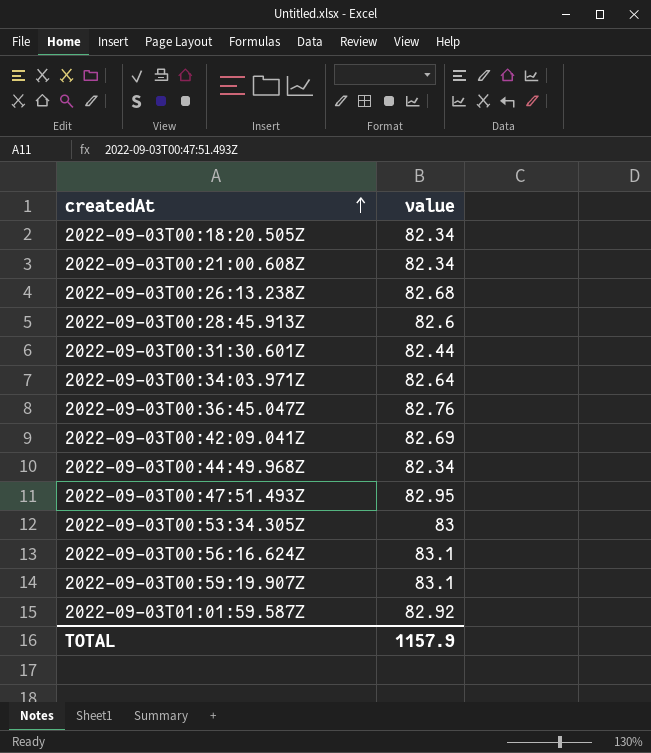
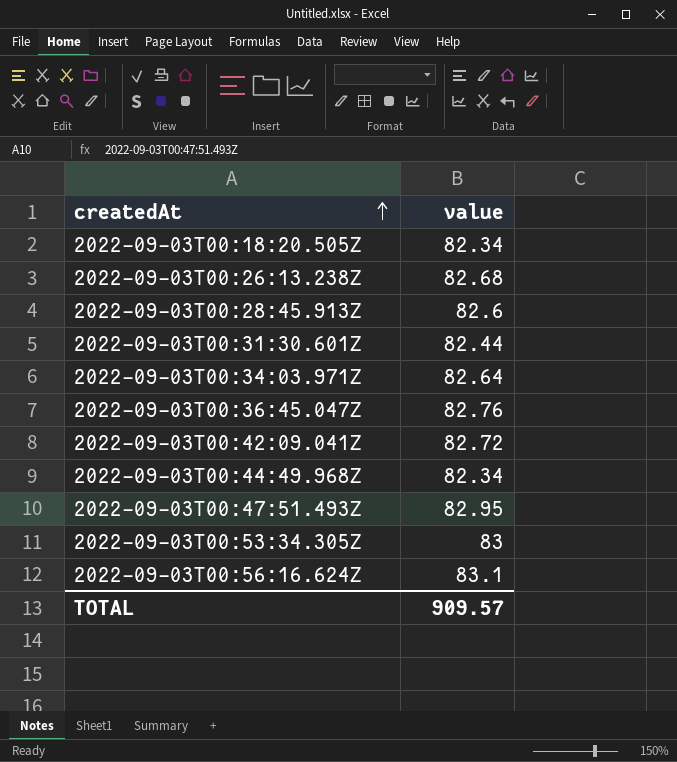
row 2022-09-03T00:21:00.608Z: 82.34 -> none
row 2022-09-03T00:59:19.907Z: 83.1 -> none
row 2022-09-03T01:01:59.587Z: 82.92 -> none
2022-09-03T00:42:09.041Z | value: 82.69 -> 82.72
TOTAL | value: 1157.9 -> 909.57

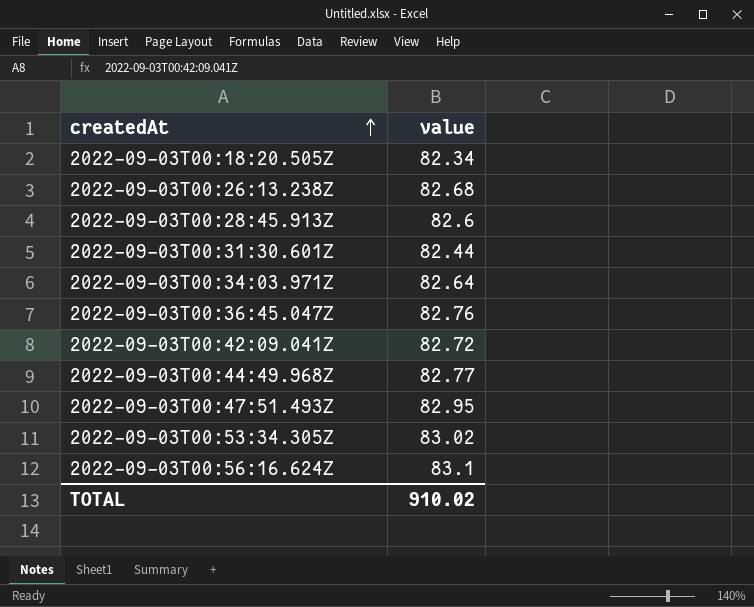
2022-09-03T00:44:49.968Z | value: 82.34 -> 82.77
2022-09-03T00:53:34.305Z | value: 83 -> 83.02
TOTAL | value: 909.57 -> 910.02

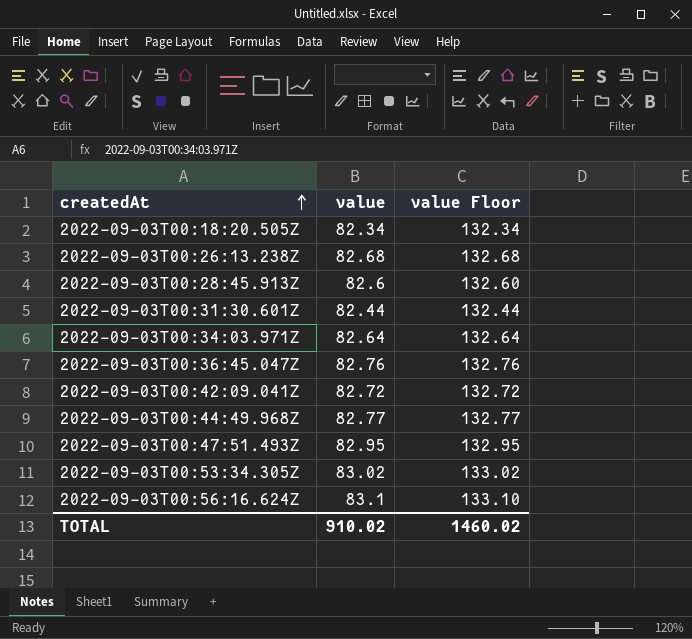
column value Floor | formula: none -> [value] + 50

